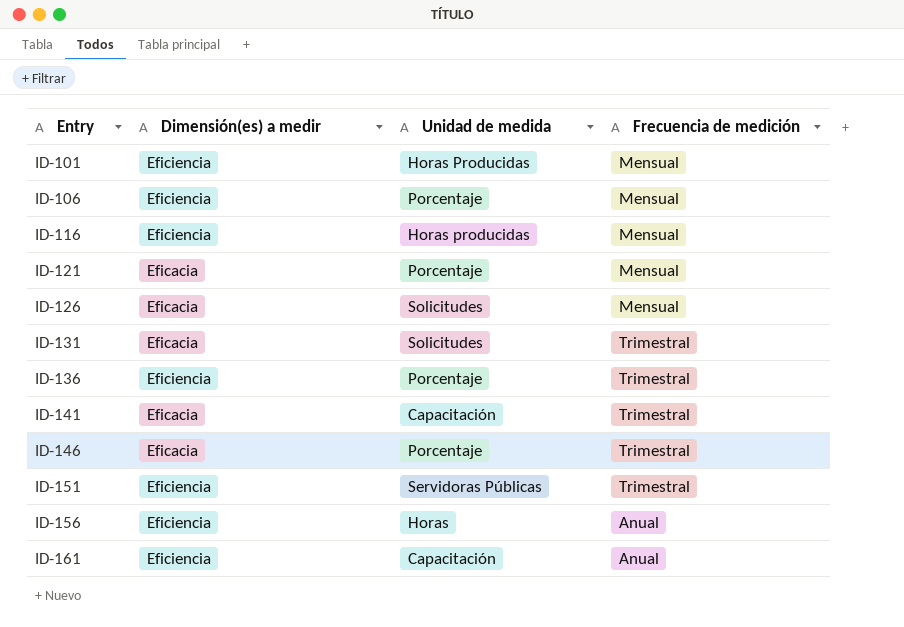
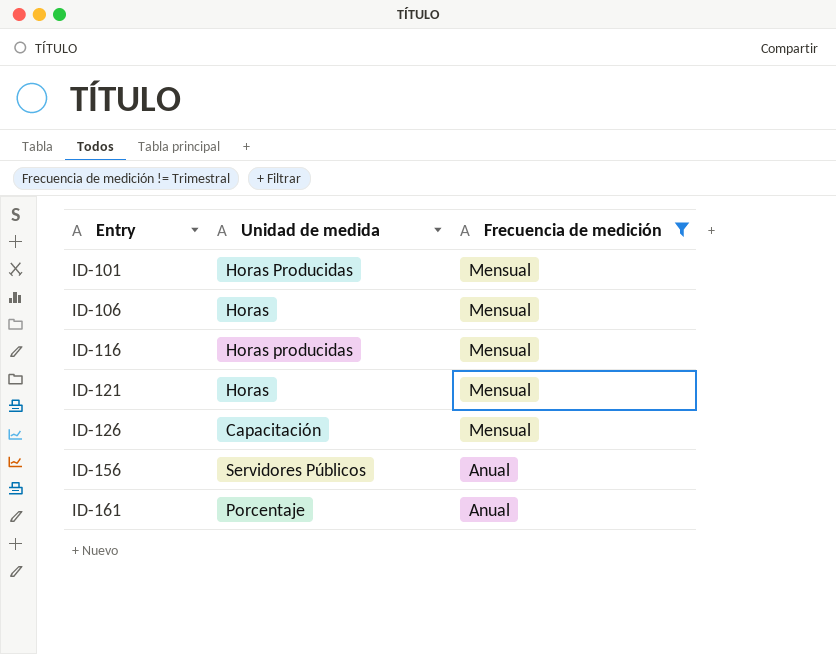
filter: none -> Frecuencia de medición != Trimestral
column Dimensión(es) a medir | position: 2 -> none
ID-106 | Unidad de medida: Porcentaje -> Horas
ID-121 | Unidad de medida: Porcentaje -> Horas
ID-126 | Unidad de medida: Solicitudes -> Capacitación
ID-156 | Unidad de medida: Horas -> Servidores Públicos
ID-161 | Unidad de medida: Capacitación -> Porcentaje

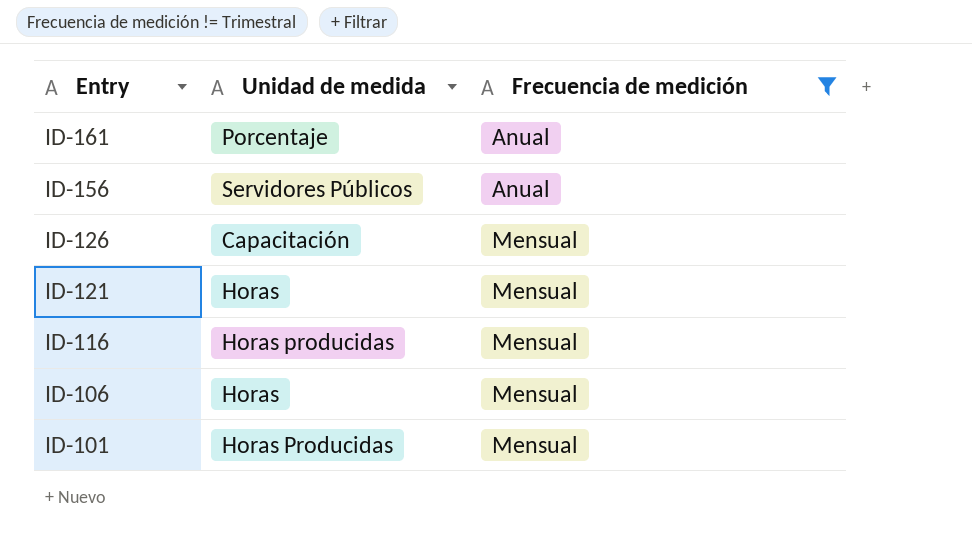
row order: Entry ascending -> Entry descending

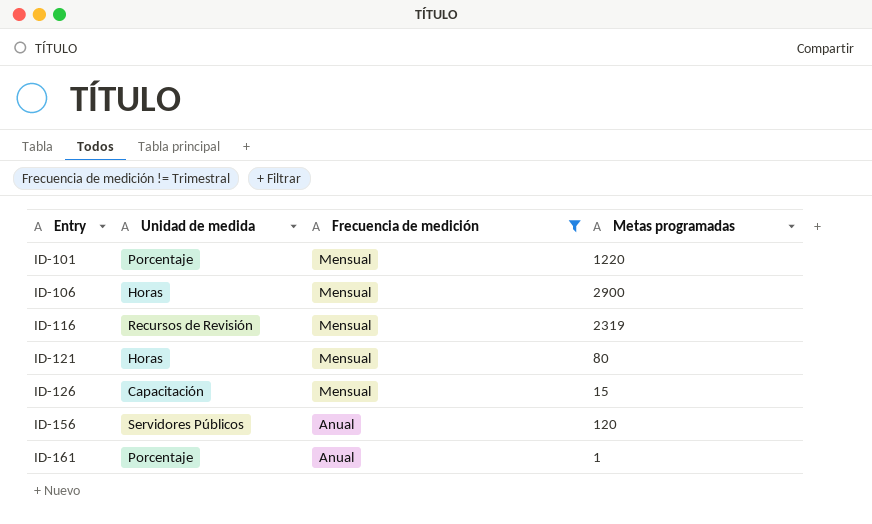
row order: Entry descending -> Entry ascending
column Metas programadas | position: none -> 4
ID-101 | Unidad de medida: Horas Producidas -> Porcentaje
ID-116 | Unidad de medida: Horas producidas -> Recursos de Revisión

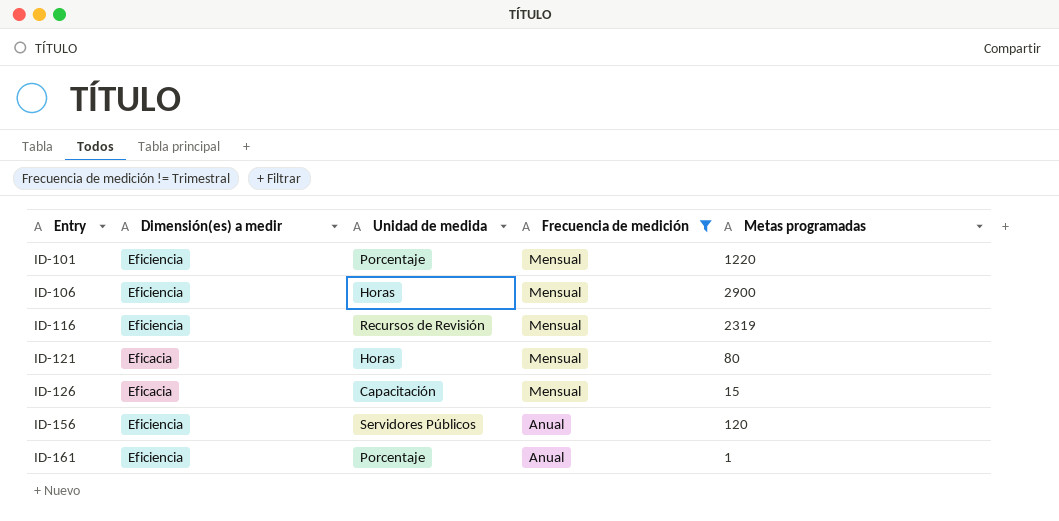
column Dimensión(es) a medir | position: none -> 2

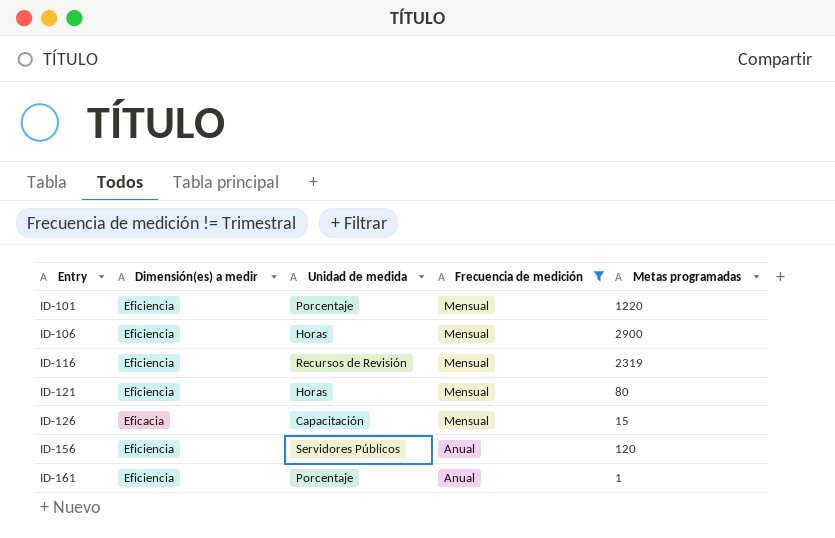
ID-121 | Dimensión(es) a medir: Eficacia -> Eficiencia

